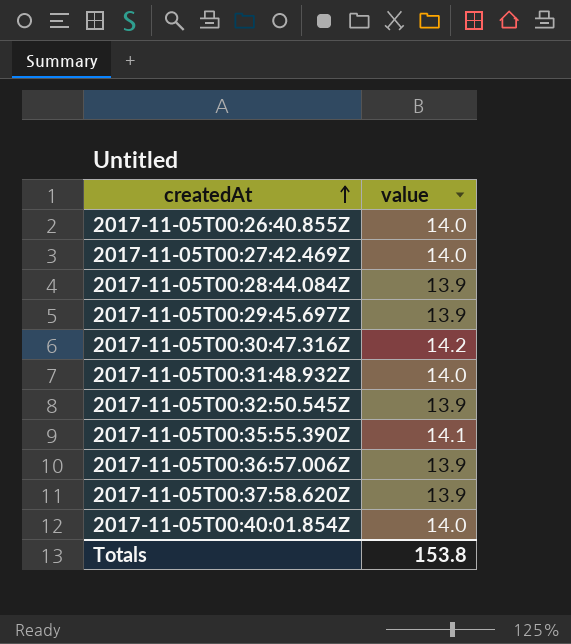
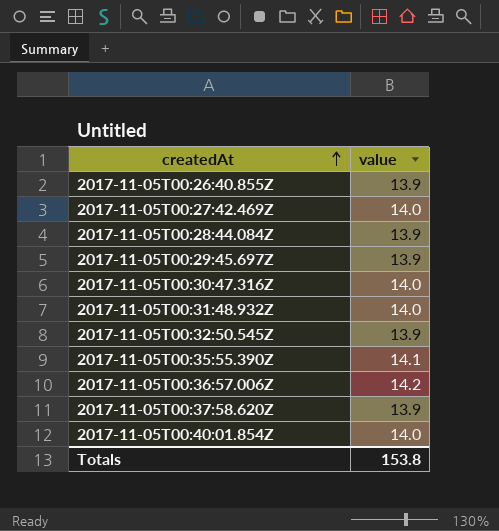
2017-11-05T00:26:40.855Z | value: 14.0 -> 13.9
2017-11-05T00:30:47.316Z | value: 14.2 -> 14.0
2017-11-05T00:36:57.006Z | value: 13.9 -> 14.2

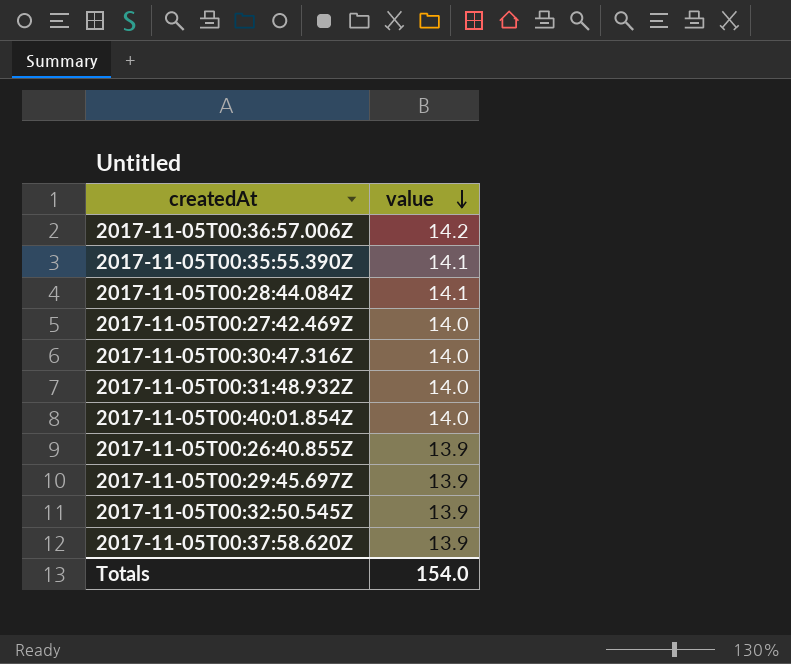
row order: createdAt ascending -> value descending
2017-11-05T00:28:44.084Z | value: 13.9 -> 14.1
Totals | value: 153.8 -> 154.0

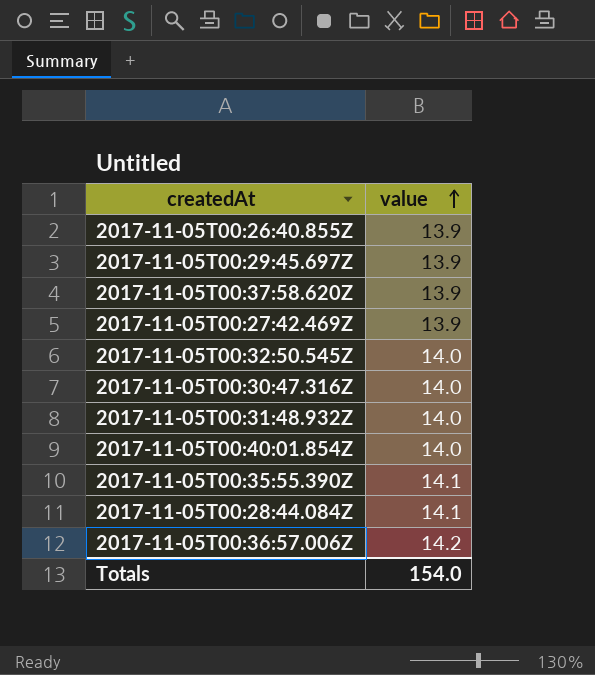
row order: value descending -> value ascending
2017-11-05T00:27:42.469Z | value: 14.0 -> 13.9
2017-11-05T00:32:50.545Z | value: 13.9 -> 14.0

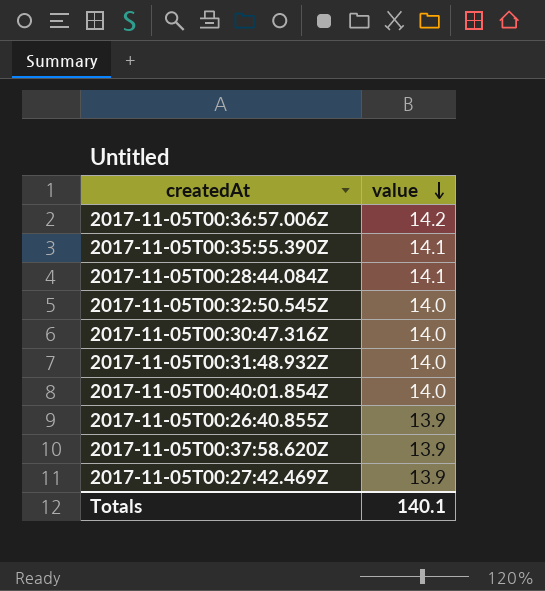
row order: value ascending -> value descending
row 2017-11-05T00:29:45.697Z: 13.9 -> none
Totals | value: 154.0 -> 140.1

